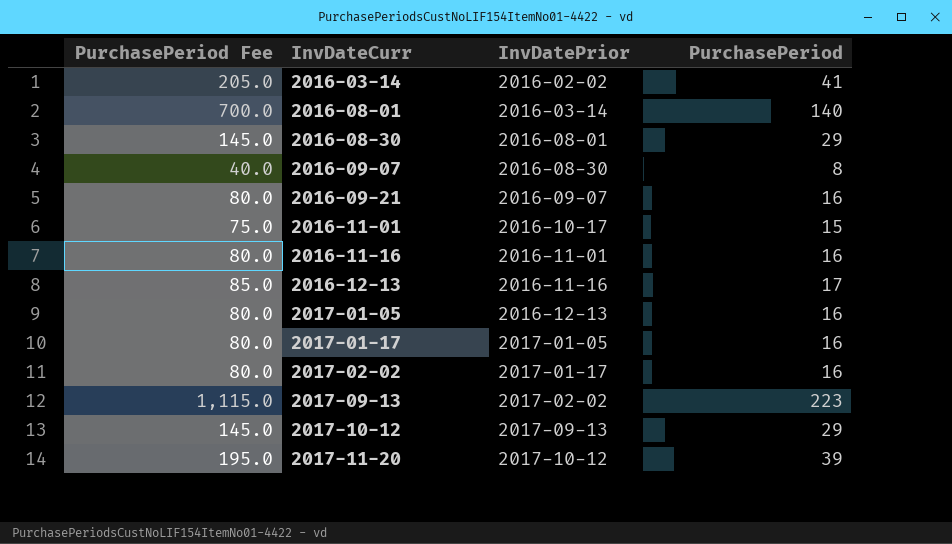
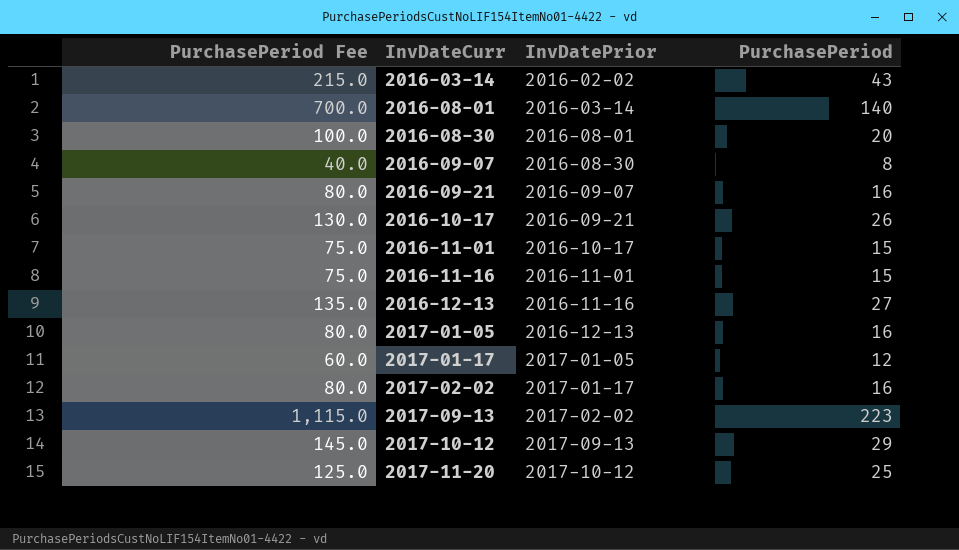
2016-03-14 | PurchasePeriod Fee: 205.0 -> 215.0
2016-03-14 | PurchasePeriod: 41 -> 43
2016-08-30 | PurchasePeriod Fee: 145.0 -> 100.0
2016-08-30 | PurchasePeriod: 29 -> 20
row 2016-10-17: none -> 130.0 | 2016-09-21 | 26
2016-11-16 | PurchasePeriod Fee: 80.0 -> 75.0
2016-11-16 | PurchasePeriod: 16 -> 15
2016-12-13 | PurchasePeriod Fee: 85.0 -> 135.0
2016-12-13 | PurchasePeriod: 17 -> 27
2017-01-17 | PurchasePeriod Fee: 80.0 -> 60.0
2017-01-17 | PurchasePeriod: 16 -> 12
2017-11-20 | PurchasePeriod Fee: 195.0 -> 125.0
2017-11-20 | PurchasePeriod: 39 -> 25

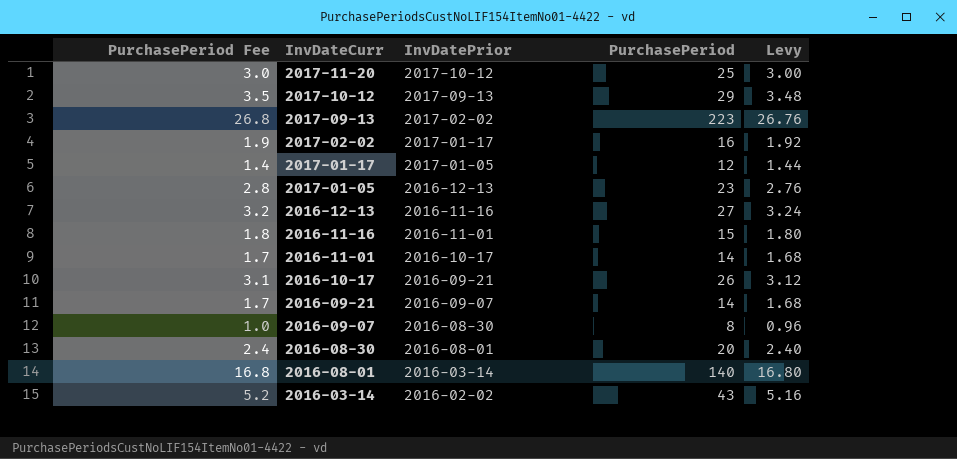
row order: InvDateCurr ascending -> InvDateCurr descending
column PurchasePeriod Fee | formula: [PurchasePeriod] * 5 -> [PurchasePeriod] * 0.12
column Levy | formula: none -> [PurchasePeriod] * 0.12
2017-01-05 | PurchasePeriod: 16 -> 23
2016-11-01 | PurchasePeriod: 15 -> 14
2016-09-21 | PurchasePeriod: 16 -> 14

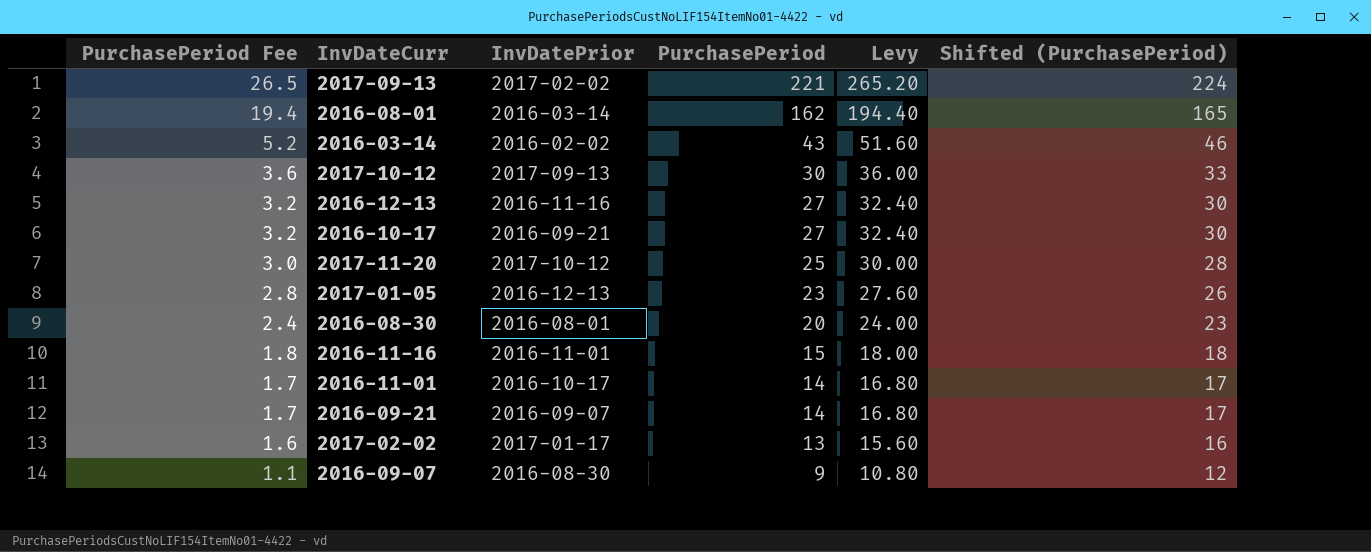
row order: InvDateCurr descending -> PurchasePeriod Fee descending
column Levy | formula: [PurchasePeriod] * 0.12 -> [PurchasePeriod] * 1.2
column Shifted (PurchasePeriod) | formula: none -> [PurchasePeriod] + 3
row 2017-01-17: 1.4 | 2017-01-05 | 12 | 1.44 -> none
2017-09-13 | PurchasePeriod Fee: 26.8 -> 26.5
2017-09-13 | PurchasePeriod: 223 -> 221
2016-08-01 | PurchasePeriod Fee: 16.8 -> 19.4
2016-08-01 | PurchasePeriod: 140 -> 162
2017-10-12 | PurchasePeriod Fee: 3.5 -> 3.6
2017-10-12 | PurchasePeriod: 29 -> 30
2016-10-17 | PurchasePeriod Fee: 3.1 -> 3.2
2016-10-17 | PurchasePeriod: 26 -> 27
2017-02-02 | PurchasePeriod Fee: 1.9 -> 1.6
2017-02-02 | PurchasePeriod: 16 -> 13
2016-09-07 | PurchasePeriod Fee: 1.0 -> 1.1
2016-09-07 | PurchasePeriod: 8 -> 9

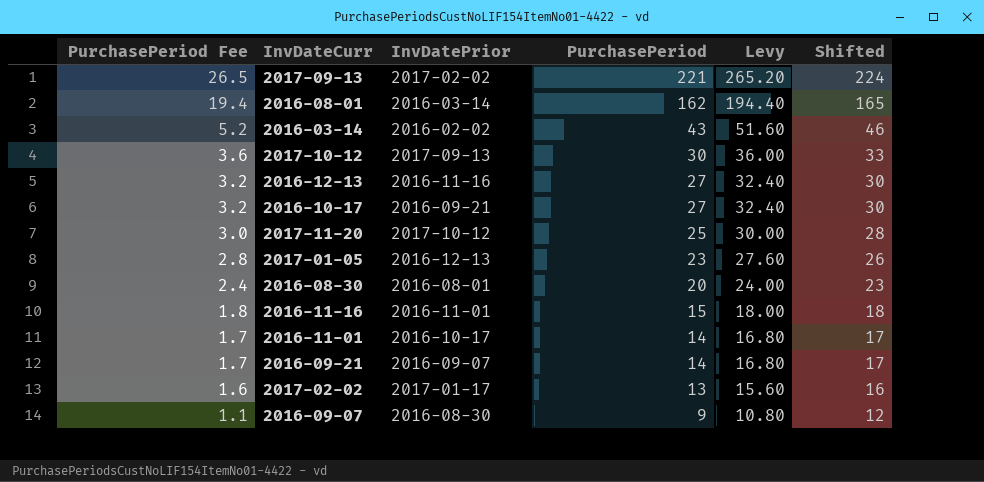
column name: Shifted (PurchasePeriod) -> Shifted

